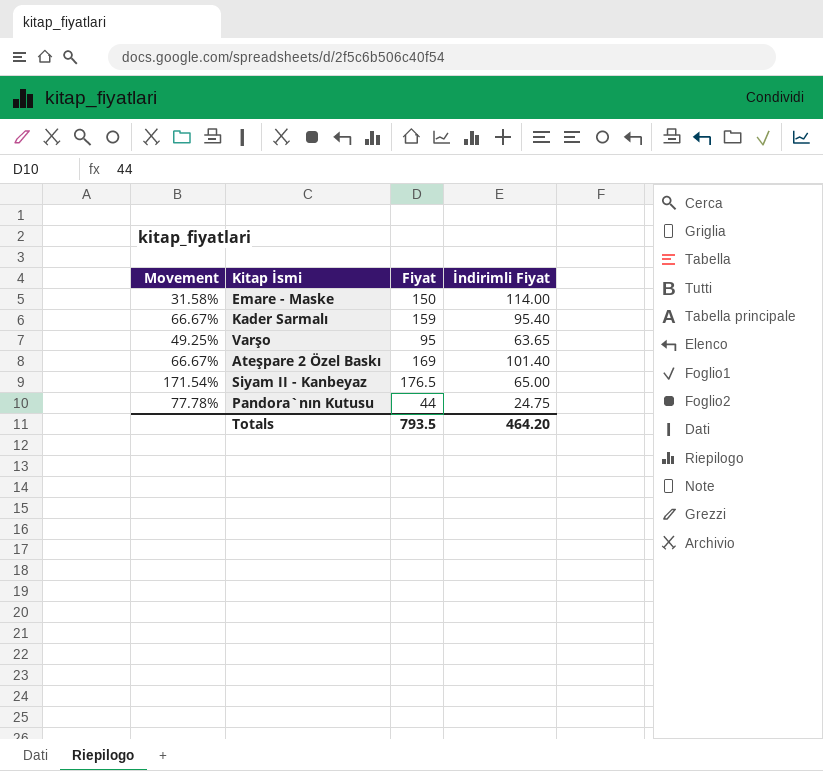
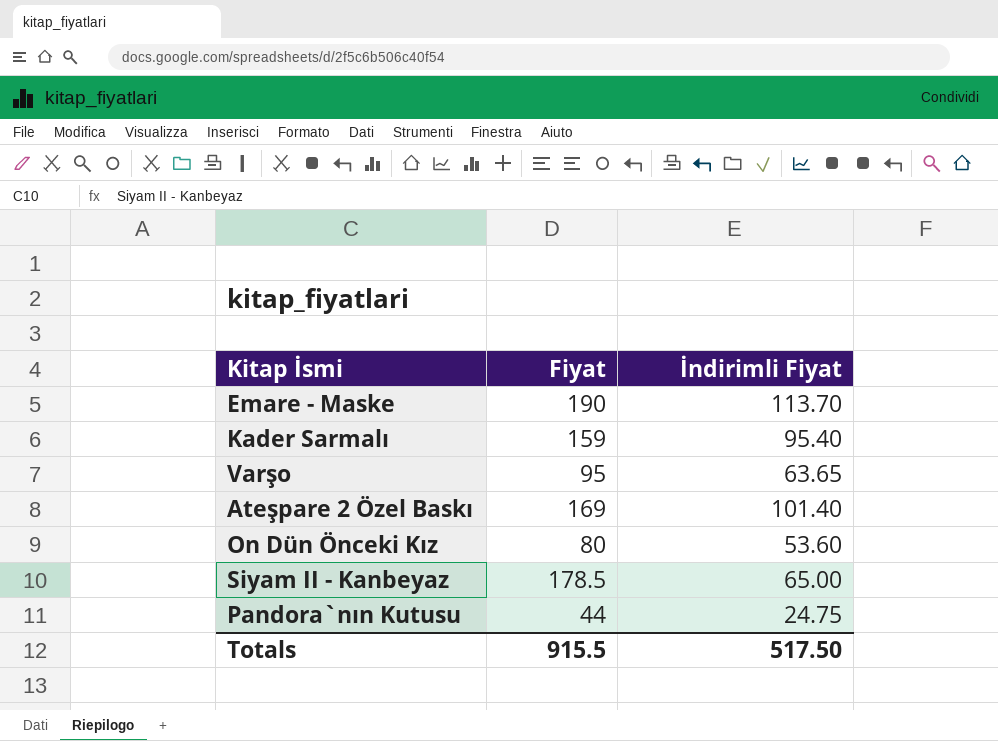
column Movement | formula: ([Fiyat] - [İndirimli Fiyat]) / [İndirimli Fiyat] -> none
Emare - Maske | Fiyat: 150 -> 190
Emare - Maske | İndirimli Fiyat: 114.00 -> 113.70
row On Dün Önceki Kız: none -> 80 | 53.60
Siyam II - Kanbeyaz | Fiyat: 176.5 -> 178.5
Totals | Fiyat: 793.5 -> 915.5
Totals | İndirimli Fiyat: 464.20 -> 517.50

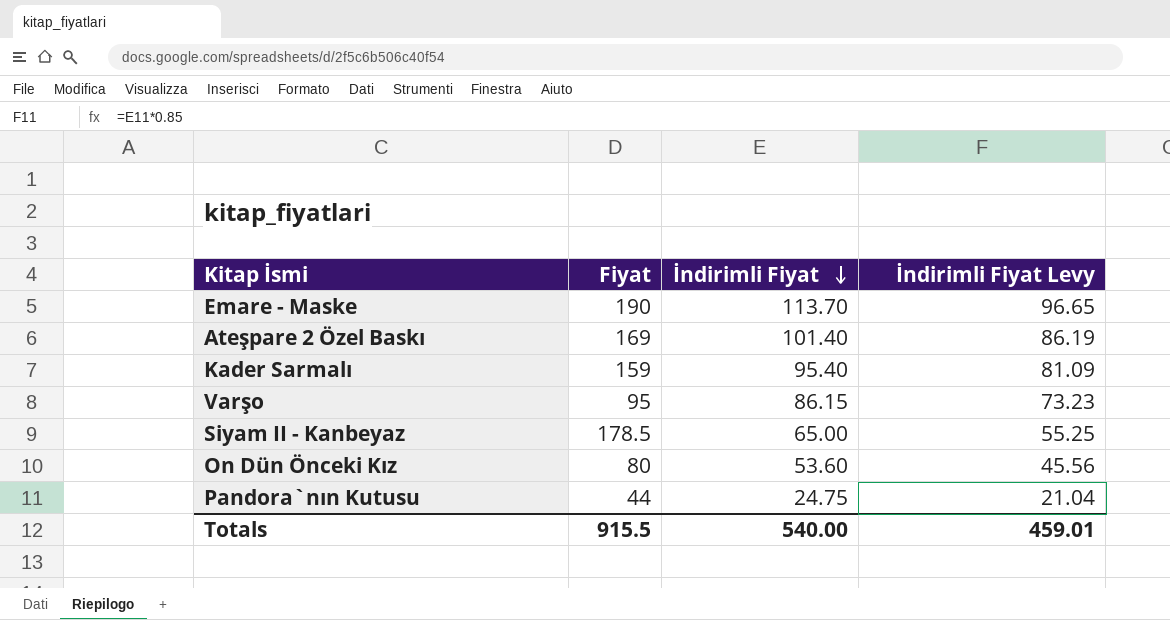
row order: none -> İndirimli Fiyat descending
column İndirimli Fiyat Levy | formula: none -> [İndirimli Fiyat] * 0.85
Varşo | İndirimli Fiyat: 63.65 -> 86.15
Totals | İndirimli Fiyat: 517.50 -> 540.00

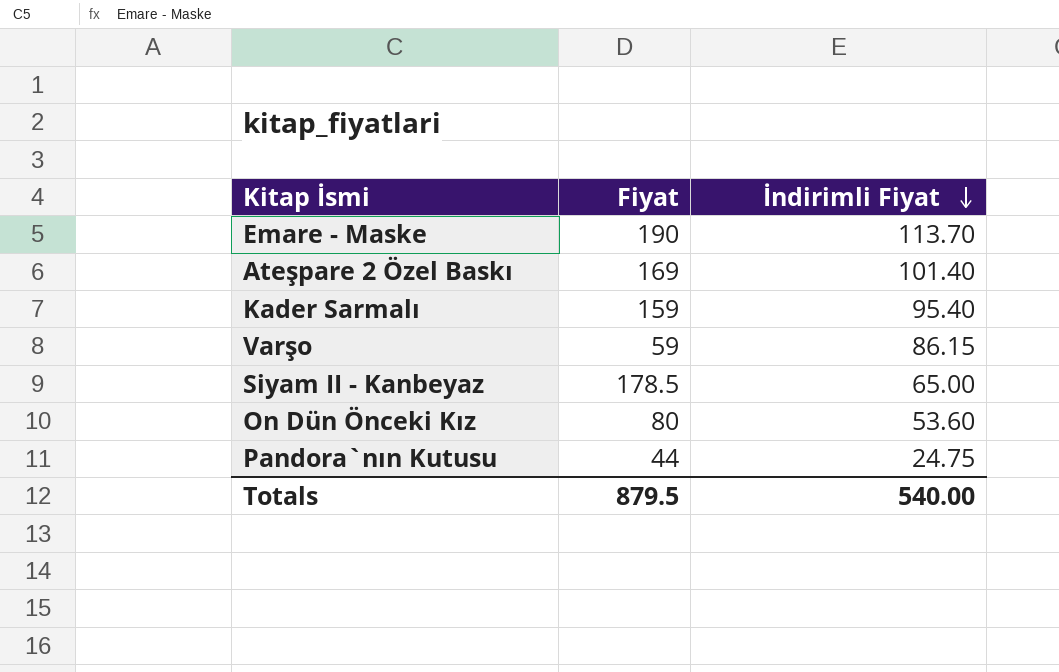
column İndirimli Fiyat Levy | formula: [İndirimli Fiyat] * 0.85 -> none
Varşo | Fiyat: 95 -> 59
Totals | Fiyat: 915.5 -> 879.5

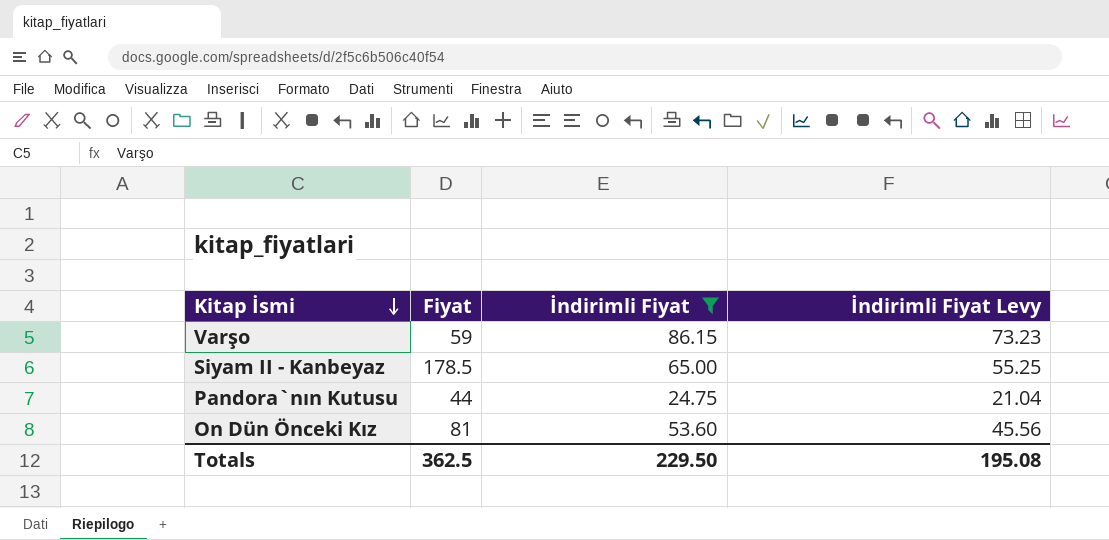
filter: none -> İndirimli Fiyat <= 86.15
row order: İndirimli Fiyat descending -> Kitap İsmi descending
column İndirimli Fiyat Levy | formula: none -> [İndirimli Fiyat] * 0.85
On Dün Önceki Kız | Fiyat: 80 -> 81
Totals | Fiyat: 879.5 -> 362.5
Totals | İndirimli Fiyat: 540.00 -> 229.50

